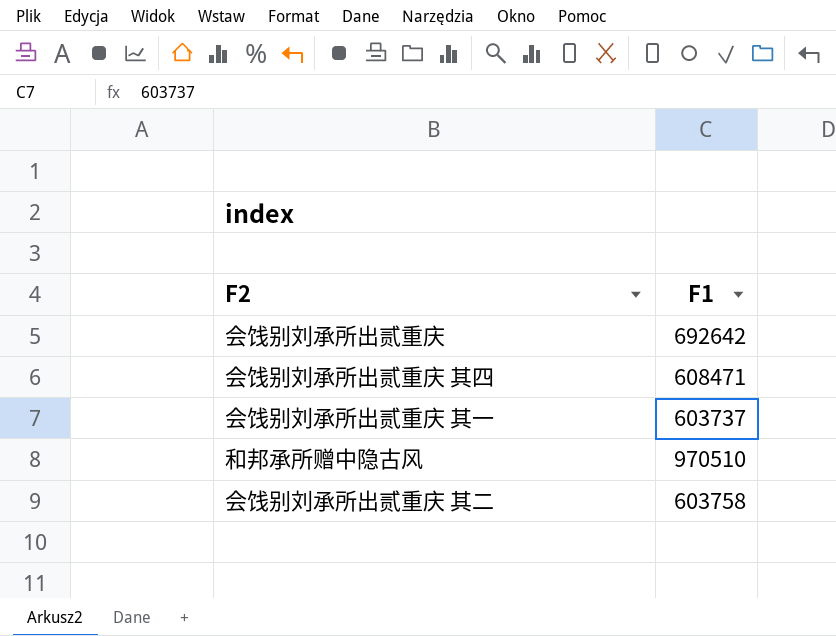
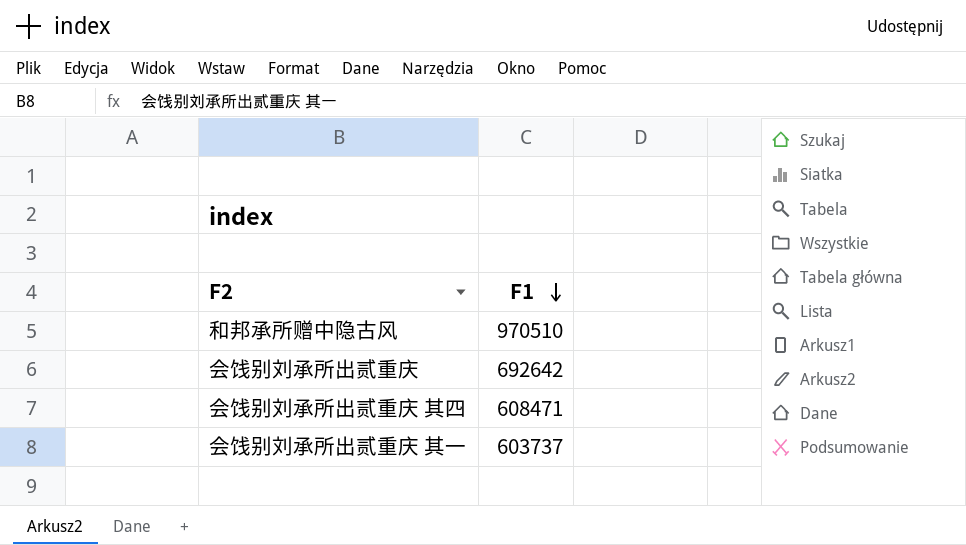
row order: none -> F1 descending
row 会饯别刘承所出贰重庆 其二: 603758 -> none

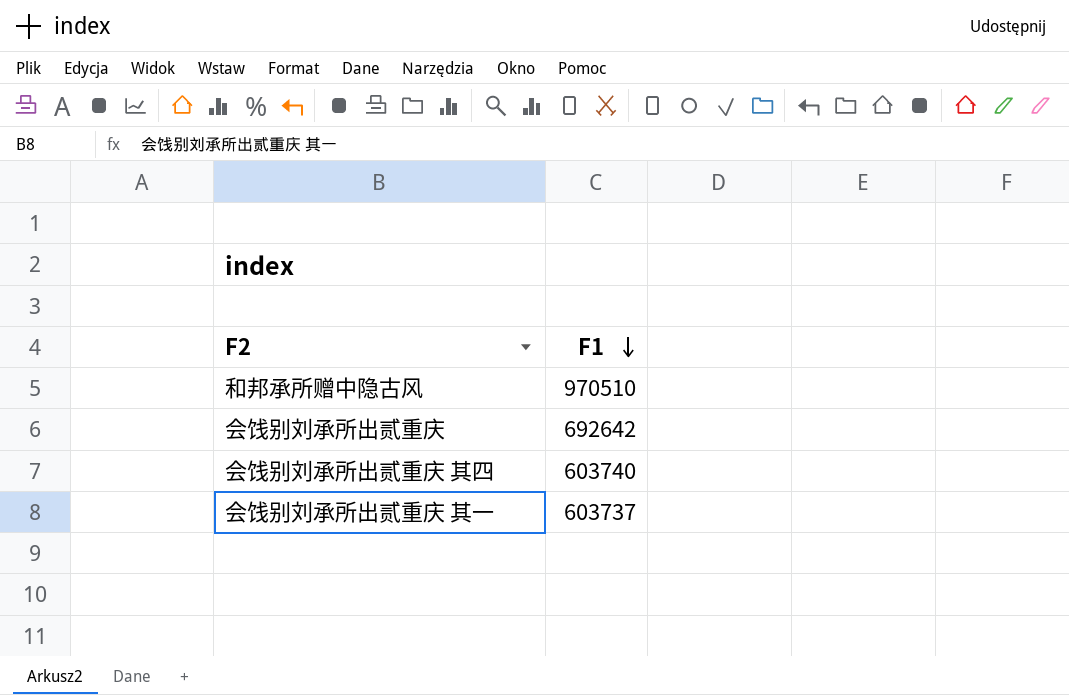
会饯别刘承所出贰重庆 其四 | F1: 608471 -> 603740

